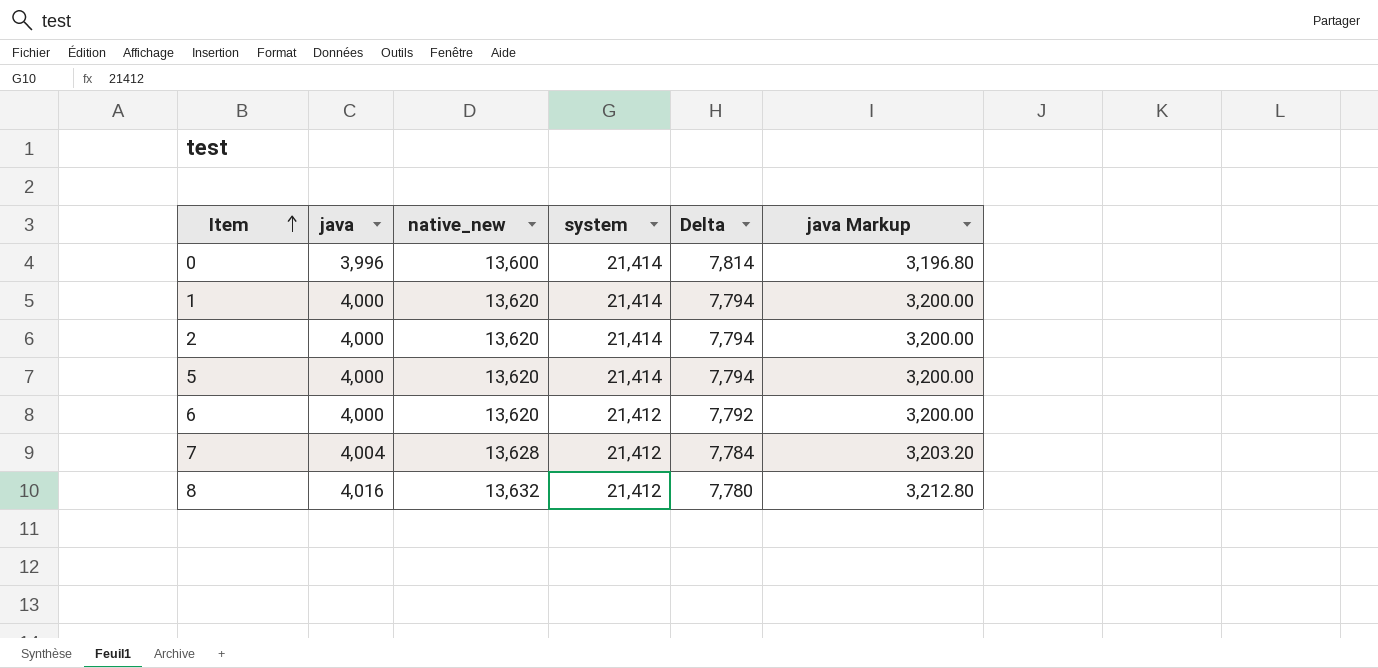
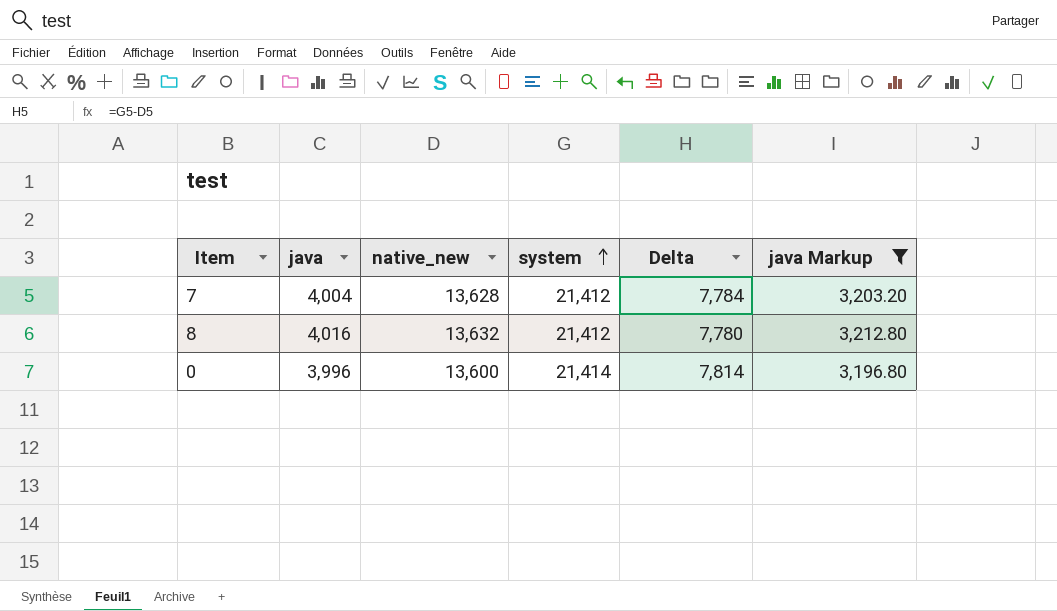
filter: none -> java Markup != 3,200.00
row order: Item ascending -> system ascending

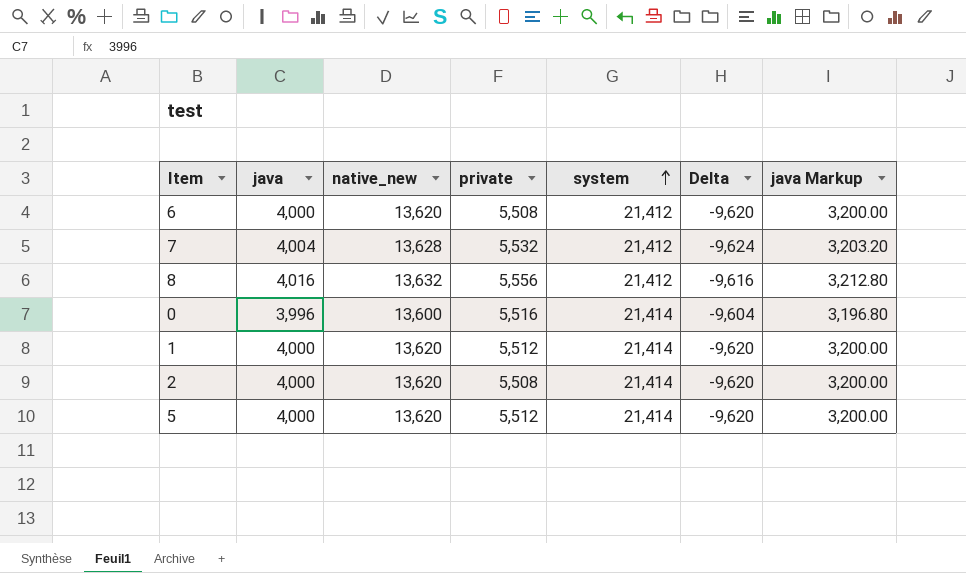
filter: java Markup != 3,200.00 -> none
column private | position: none -> 4
column Delta | formula: [system] - [native_new] -> [java] - [native_new]

